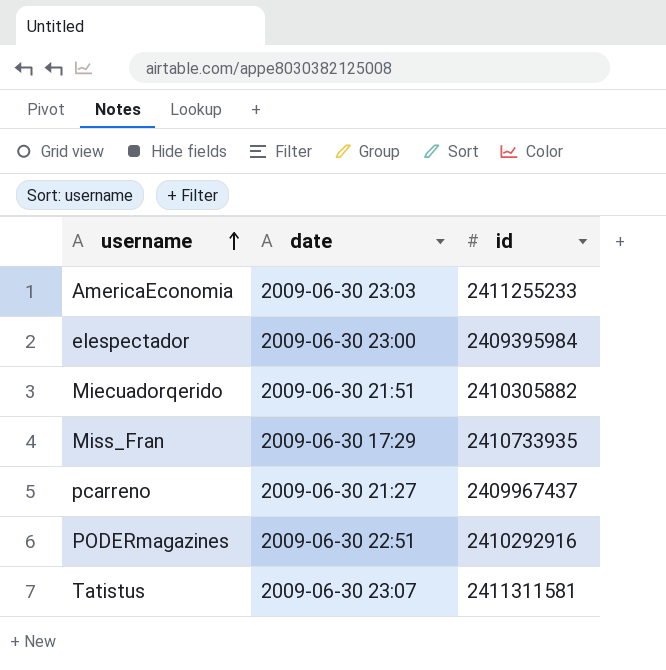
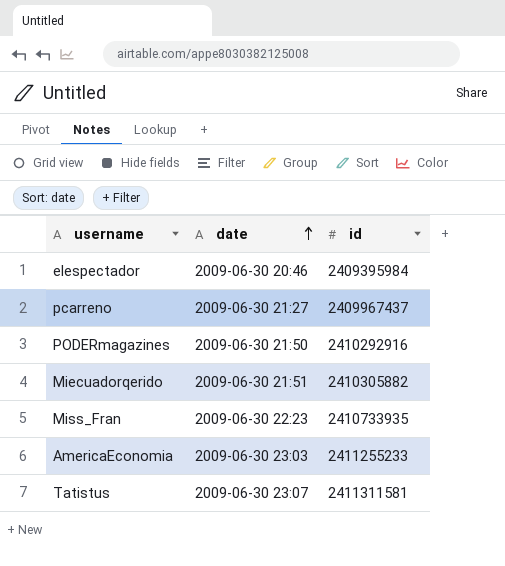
row order: username ascending -> date ascending
elespectador | date: 2009-06-30 23:00 -> 2009-06-30 20:46
PODERmagazines | date: 2009-06-30 22:51 -> 2009-06-30 21:50
Miss_Fran | date: 2009-06-30 17:29 -> 2009-06-30 22:23

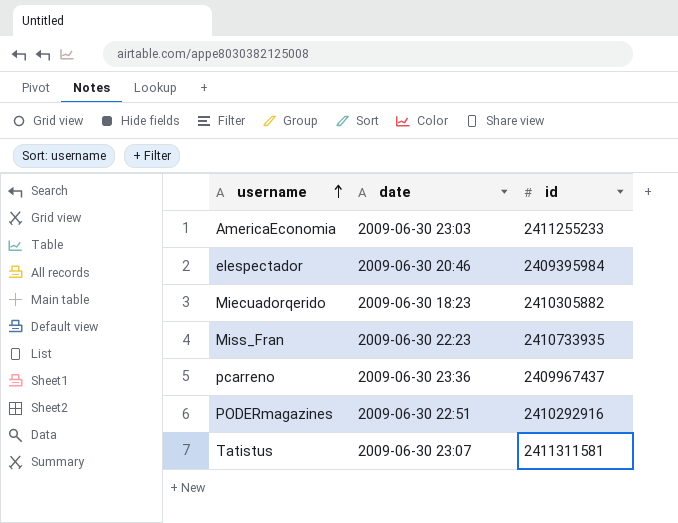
row order: date ascending -> username ascending
Miecuadorqerido | date: 2009-06-30 21:51 -> 2009-06-30 18:23
pcarreno | date: 2009-06-30 21:27 -> 2009-06-30 23:36
PODERmagazines | date: 2009-06-30 21:50 -> 2009-06-30 22:51

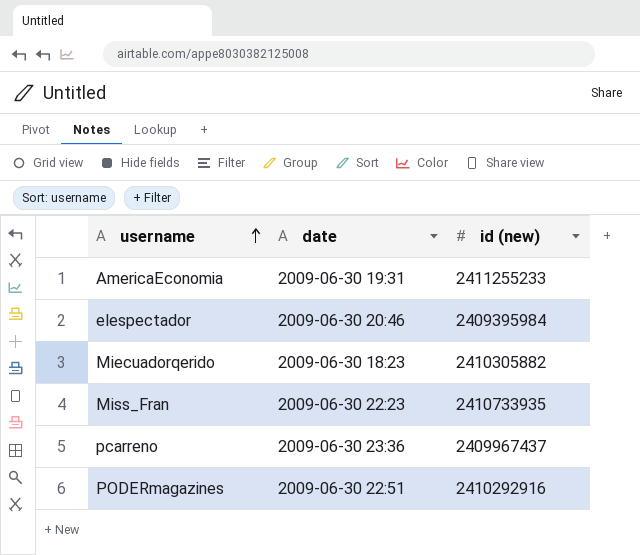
column name: id -> id (new)
row Tatistus: 2009-06-30 23:07 | 2411311581 -> none
AmericaEconomia | date: 2009-06-30 23:03 -> 2009-06-30 19:31

